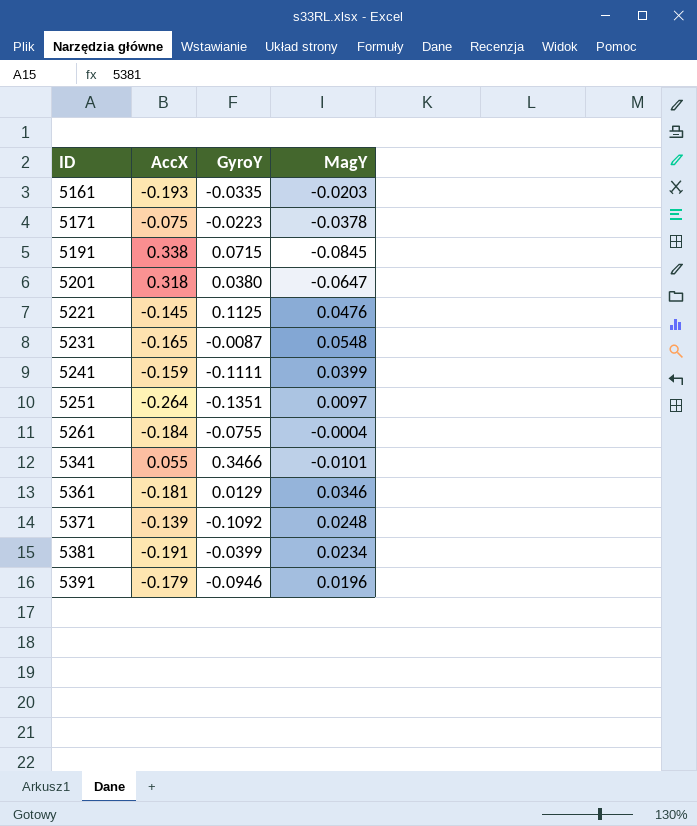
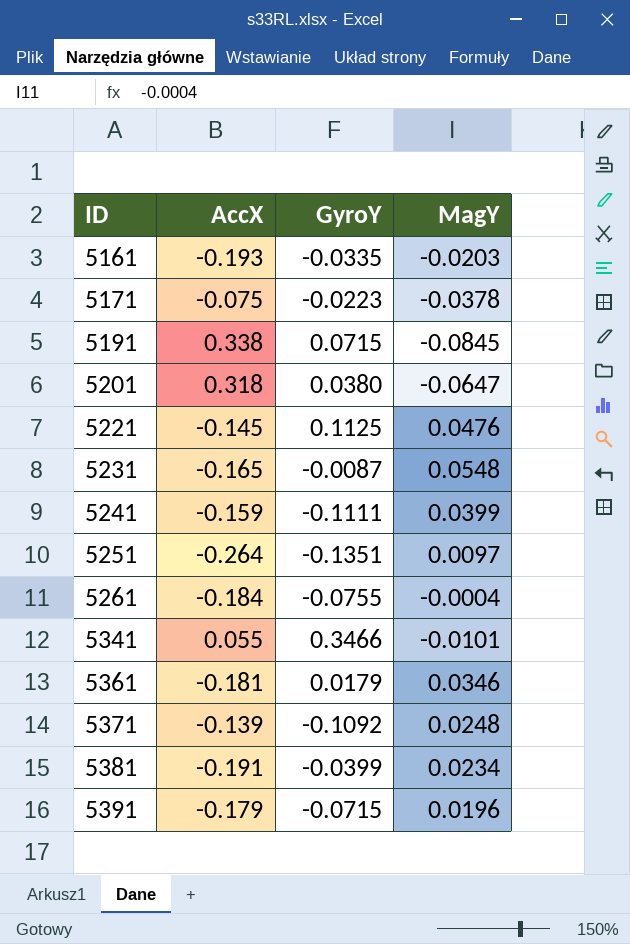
5361 | GyroY: 0.0129 -> 0.0179
5391 | GyroY: -0.0946 -> -0.0715

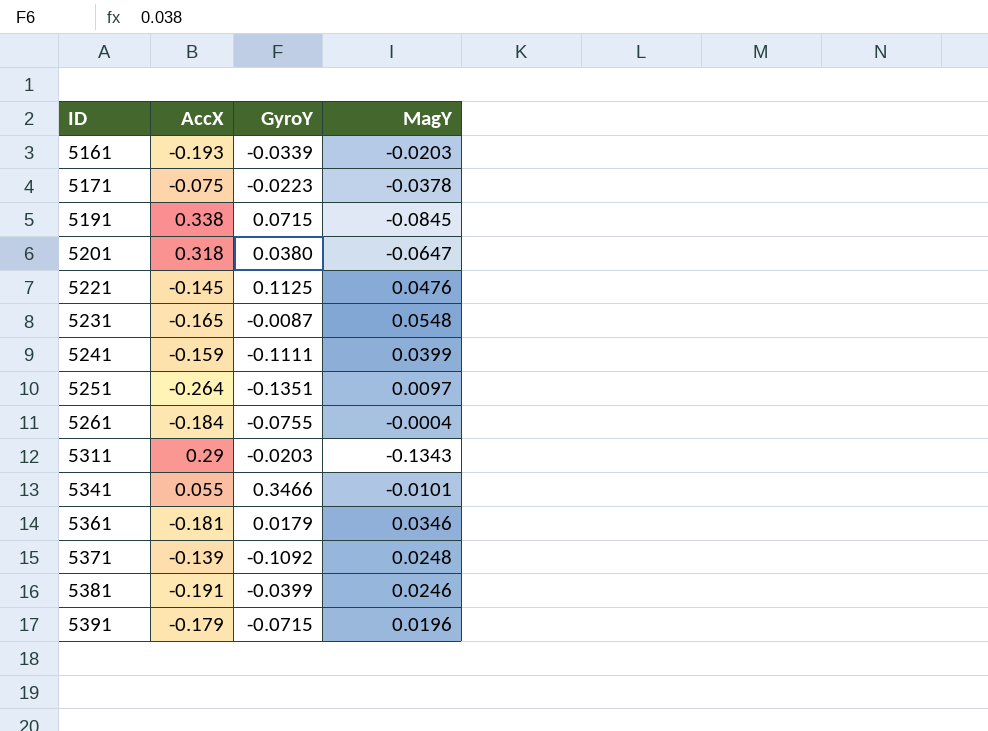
5161 | GyroY: -0.0335 -> -0.0339
row 5311: none -> 0.29 | -0.0203 | -0.1343
5381 | MagY: 0.0234 -> 0.0246

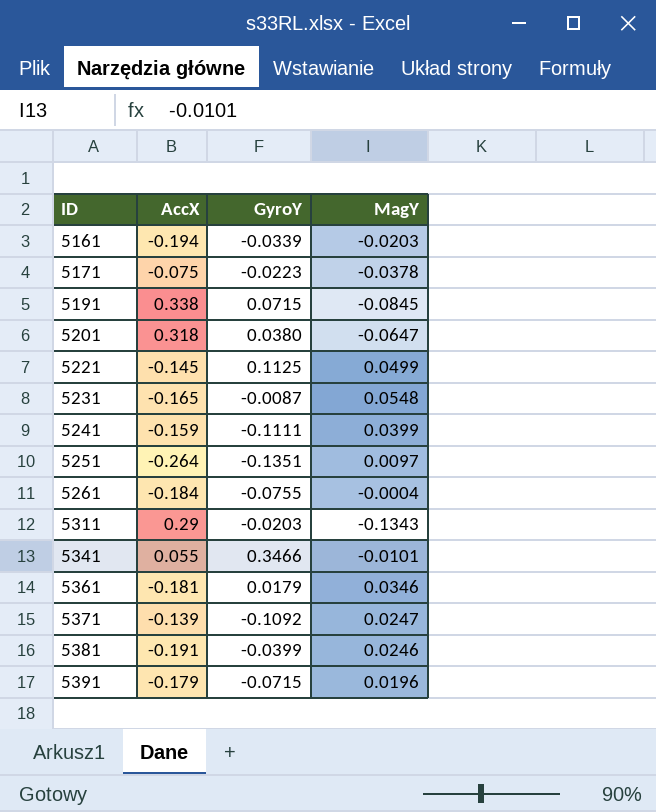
5161 | AccX: -0.193 -> -0.194
5221 | MagY: 0.0476 -> 0.0499
5371 | MagY: 0.0248 -> 0.0247

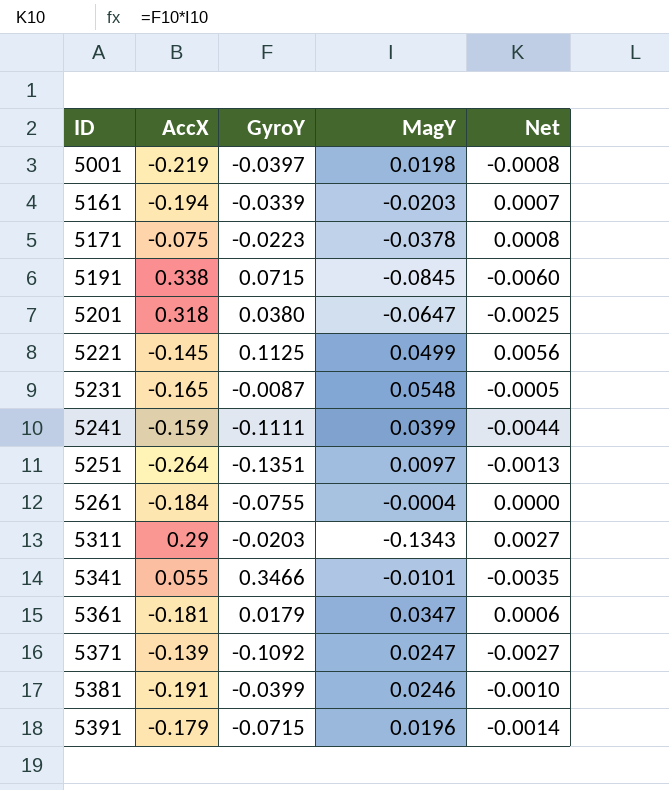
column Net | formula: none -> [GyroY] * [MagY]
row 5001: none -> -0.219 | -0.0397 | 0.0198 | -0.0008
5361 | MagY: 0.0346 -> 0.0347

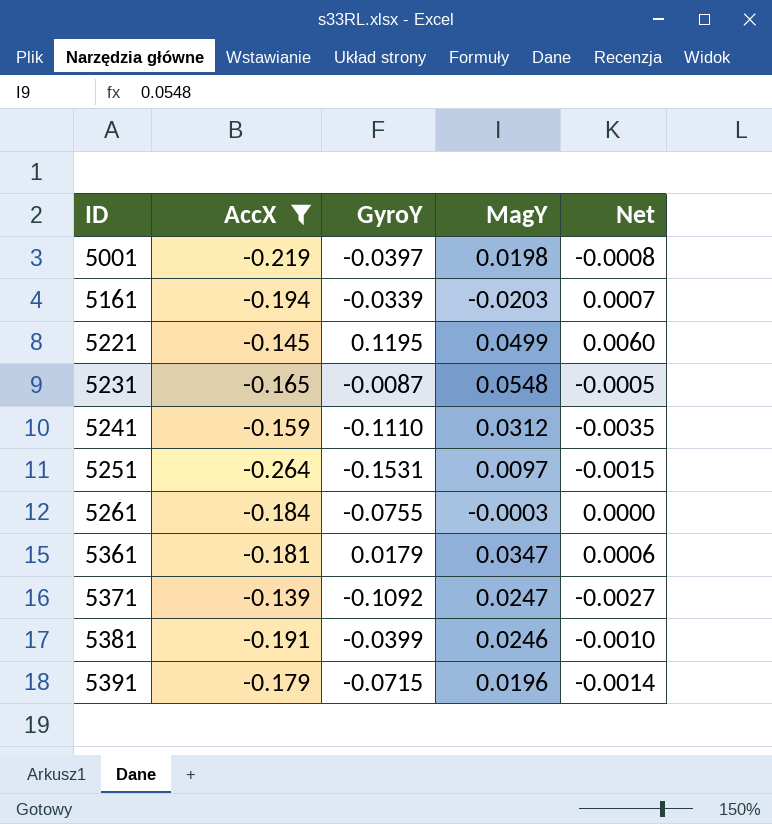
filter: none -> AccX <= -0.139
5221 | GyroY: 0.1125 -> 0.1195
5221 | Net: 0.0056 -> 0.0060
5241 | GyroY: -0.1111 -> -0.1110
5241 | MagY: 0.0399 -> 0.0312
5241 | Net: -0.0044 -> -0.0035
5251 | GyroY: -0.1351 -> -0.1531
5251 | Net: -0.0013 -> -0.0015
5261 | MagY: -0.0004 -> -0.0003

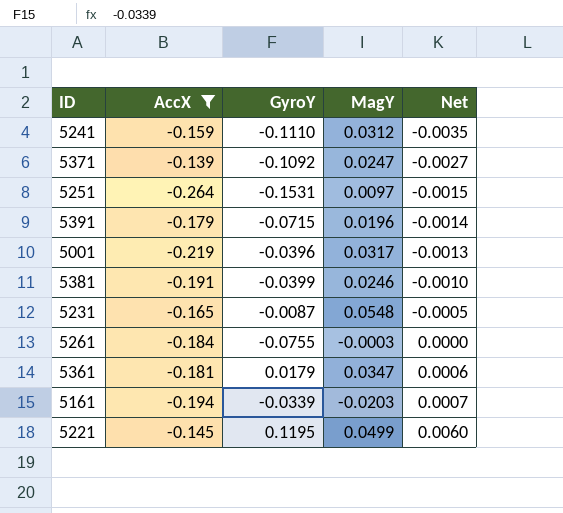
row order: ID ascending -> Net ascending
5001 | GyroY: -0.0397 -> -0.0396
5001 | MagY: 0.0198 -> 0.0317
5001 | Net: -0.0008 -> -0.0013

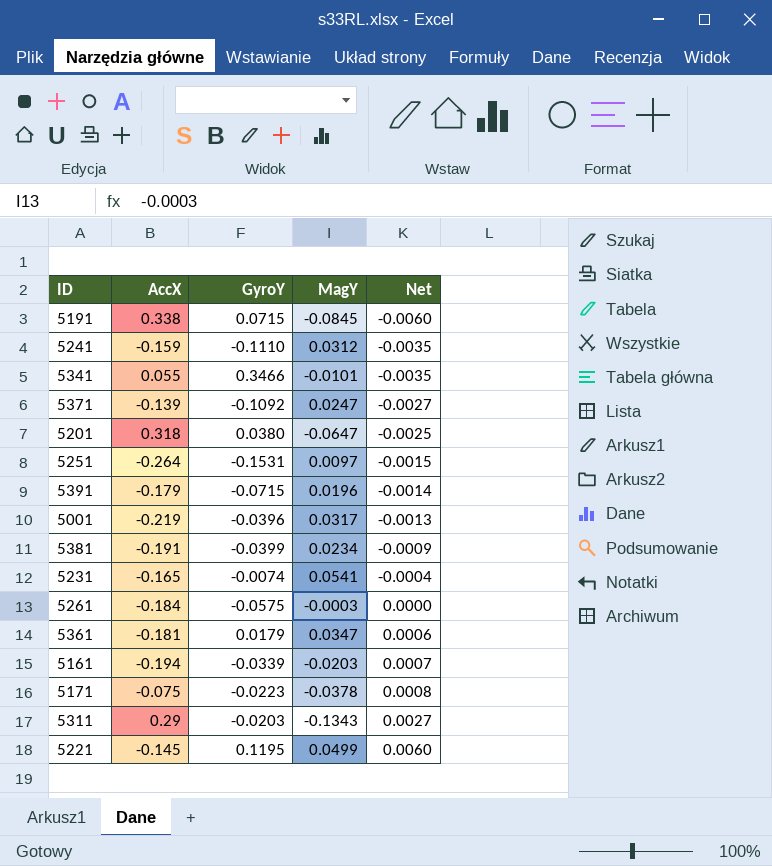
filter: AccX <= -0.139 -> none
5381 | MagY: 0.0246 -> 0.0234
5381 | Net: -0.0010 -> -0.0009
5231 | GyroY: -0.0087 -> -0.0074
5231 | MagY: 0.0548 -> 0.0541
5231 | Net: -0.0005 -> -0.0004
5261 | GyroY: -0.0755 -> -0.0575

